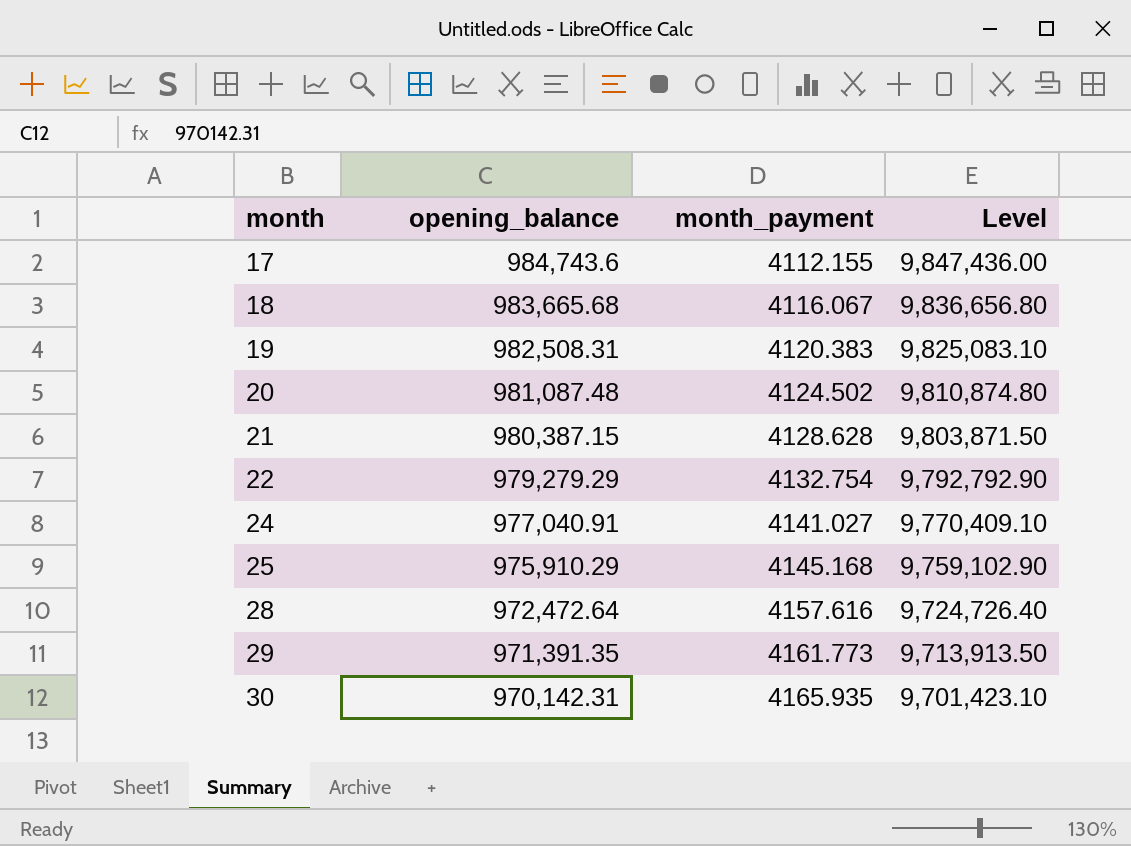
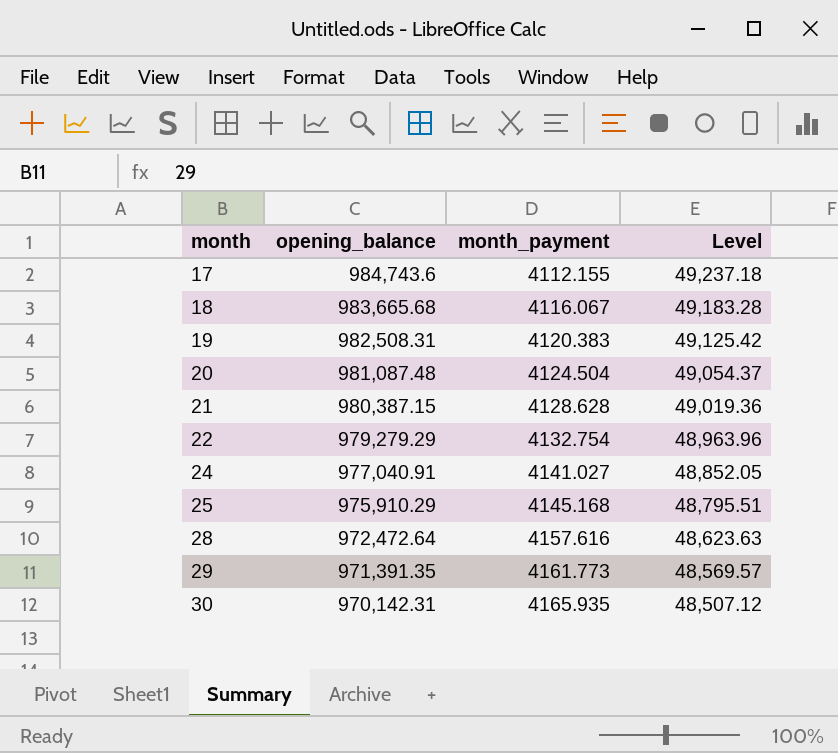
column Level | formula: [opening_balance] * 10 -> [opening_balance] * 0.05
20 | month_payment: 4124.502 -> 4124.504

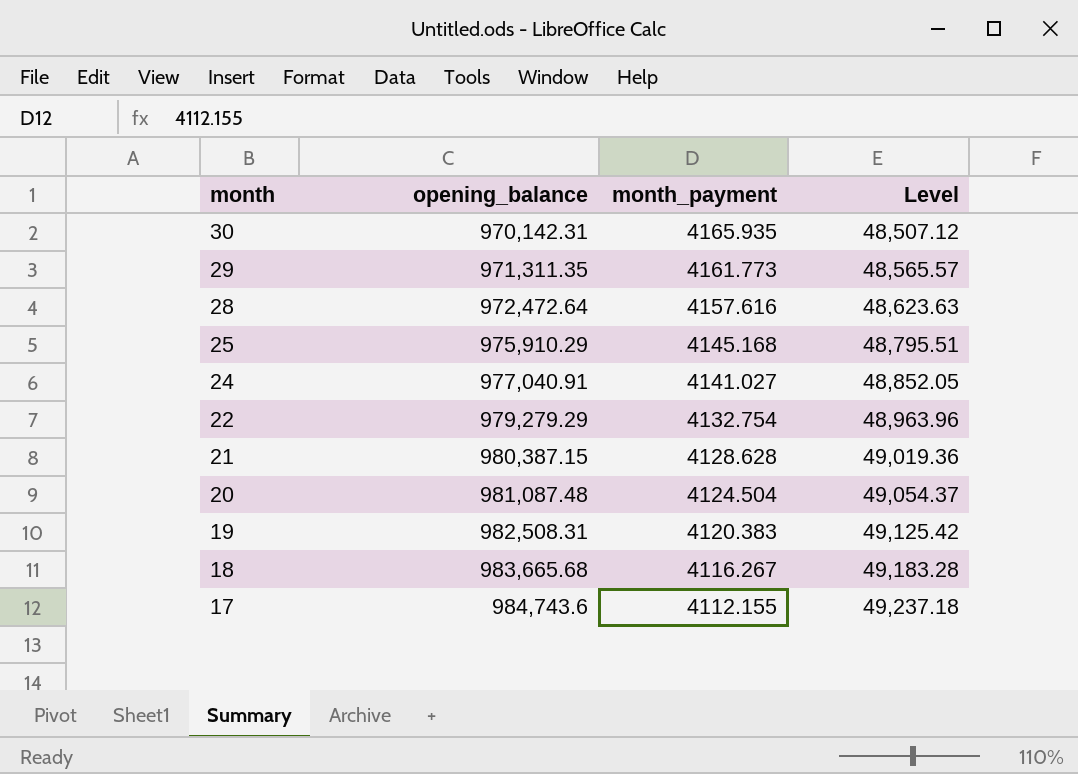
row order: month ascending -> month descending
29 | opening_balance: 971,391.35 -> 971,311.35
29 | Level: 48,569.57 -> 48,565.57
18 | month_payment: 4116.067 -> 4116.267

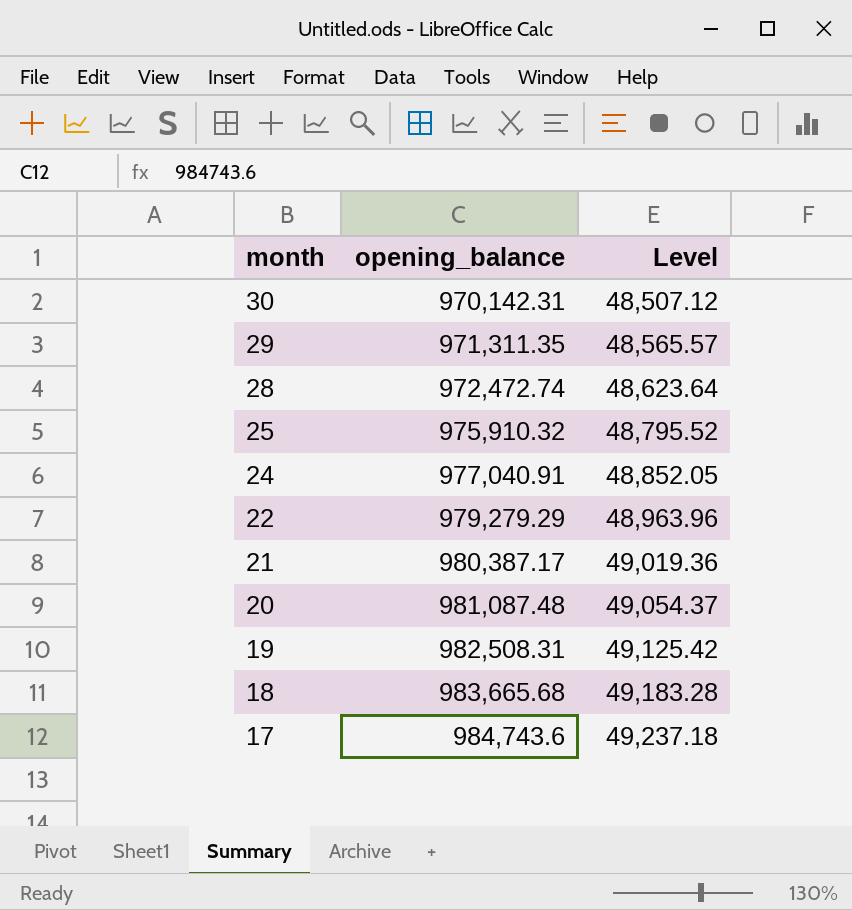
column month_payment | position: 3 -> none
28 | opening_balance: 972,472.64 -> 972,472.74
28 | Level: 48,623.63 -> 48,623.64
25 | opening_balance: 975,910.29 -> 975,910.32
25 | Level: 48,795.51 -> 48,795.52
21 | opening_balance: 980,387.15 -> 980,387.17

